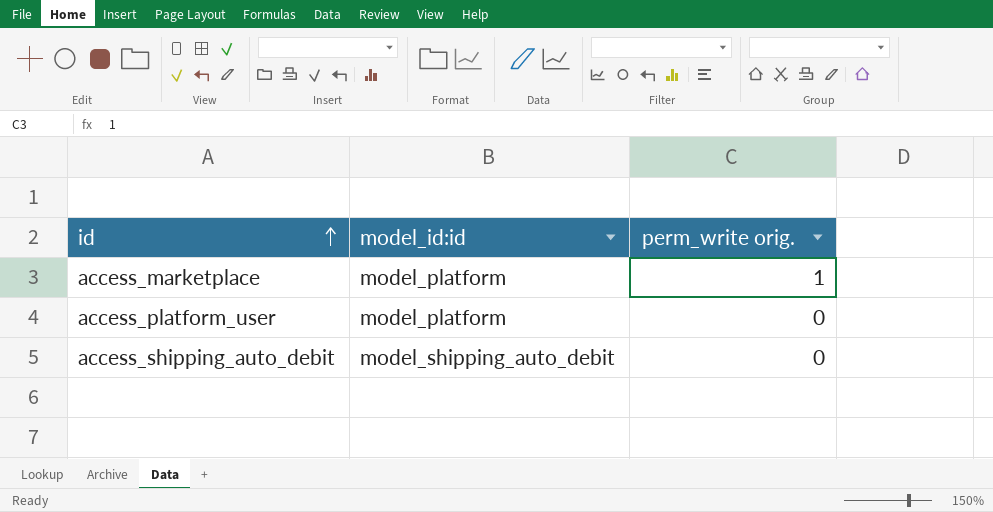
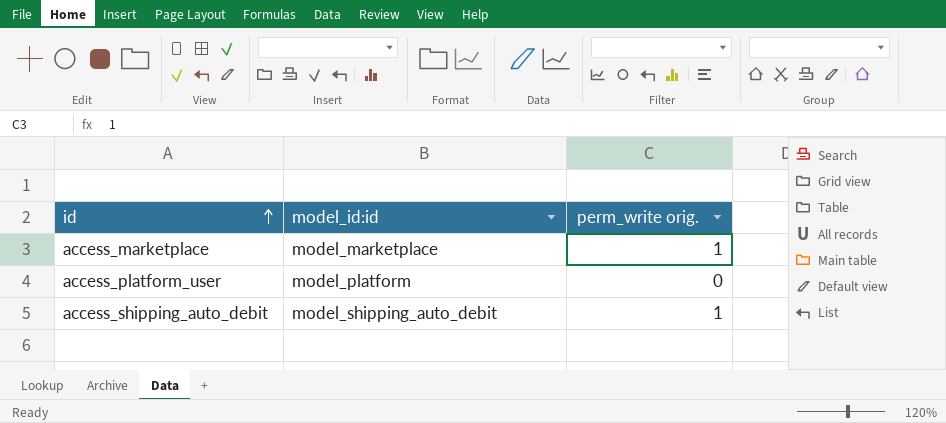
access_marketplace | model_id:id: model_platform -> model_marketplace
access_shipping_auto_debit | perm_write orig.: 0 -> 1

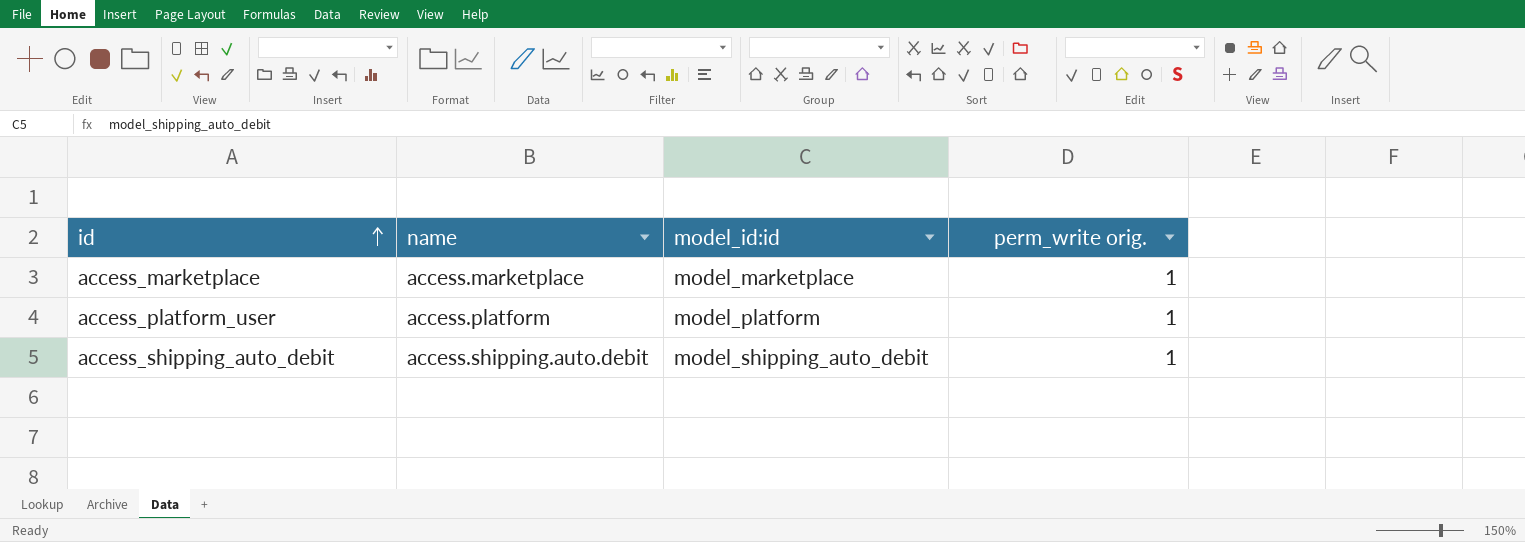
column name | position: none -> 2
access_platform_user | perm_write orig.: 0 -> 1

